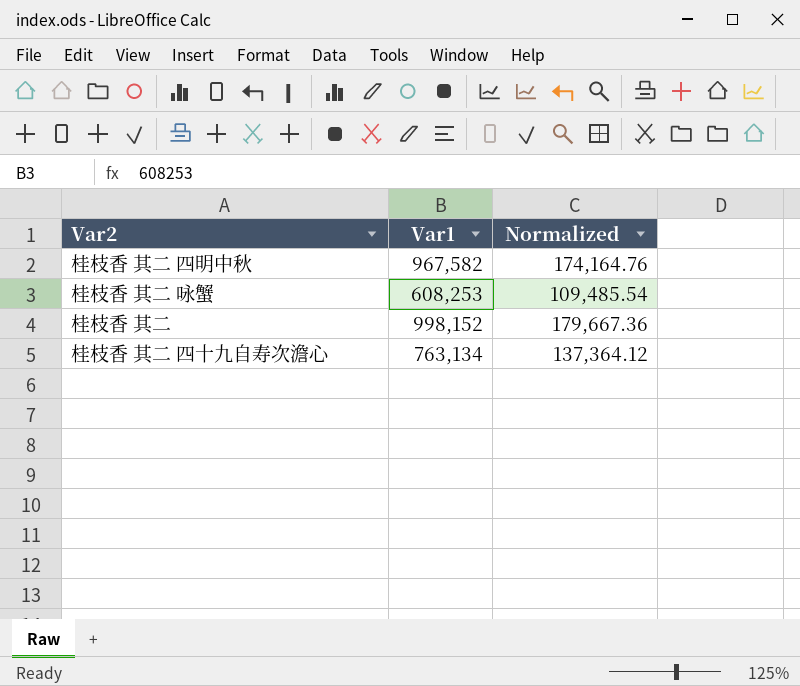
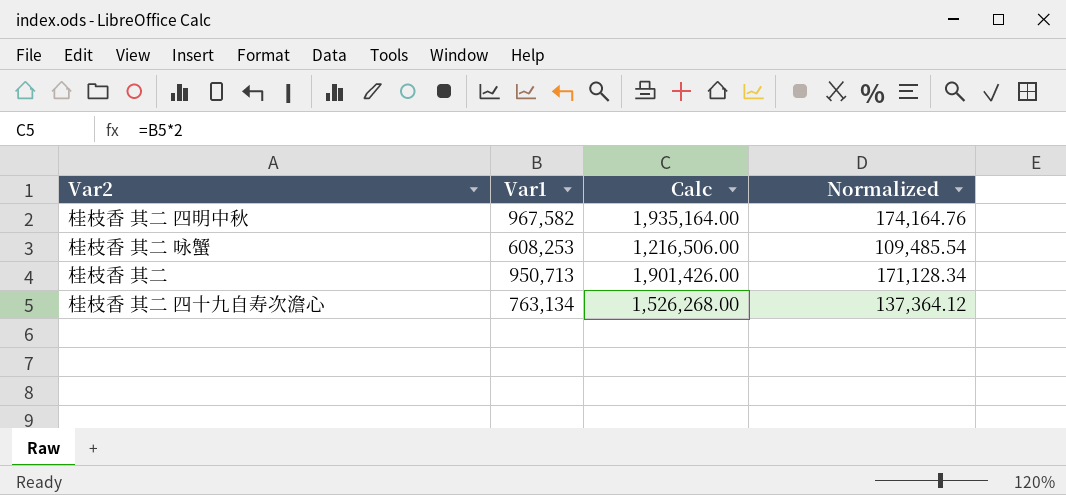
column Calc | formula: none -> [Var1] * 2
桂枝香 其二 | Var1: 998,152 -> 950,713
桂枝香 其二 | Normalized: 179,667.36 -> 171,128.34

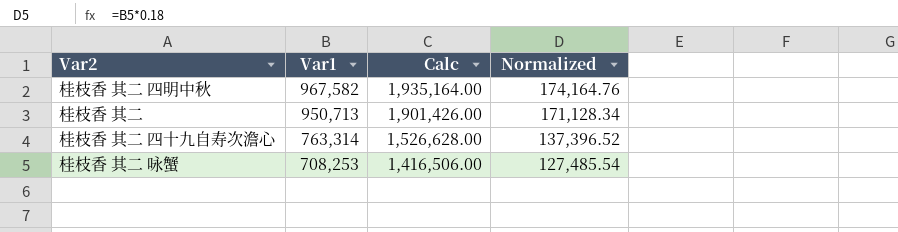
row order: none -> Var1 descending
桂枝香 其二 四十九自寿次澹心 | Var1: 763,134 -> 763,314
桂枝香 其二 四十九自寿次澹心 | Calc: 1,526,268.00 -> 1,526,628.00
桂枝香 其二 四十九自寿次澹心 | Normalized: 137,364.12 -> 137,396.52
桂枝香 其二 咏蟹 | Var1: 608,253 -> 708,253
桂枝香 其二 咏蟹 | Calc: 1,216,506.00 -> 1,416,506.00
桂枝香 其二 咏蟹 | Normalized: 109,485.54 -> 127,485.54

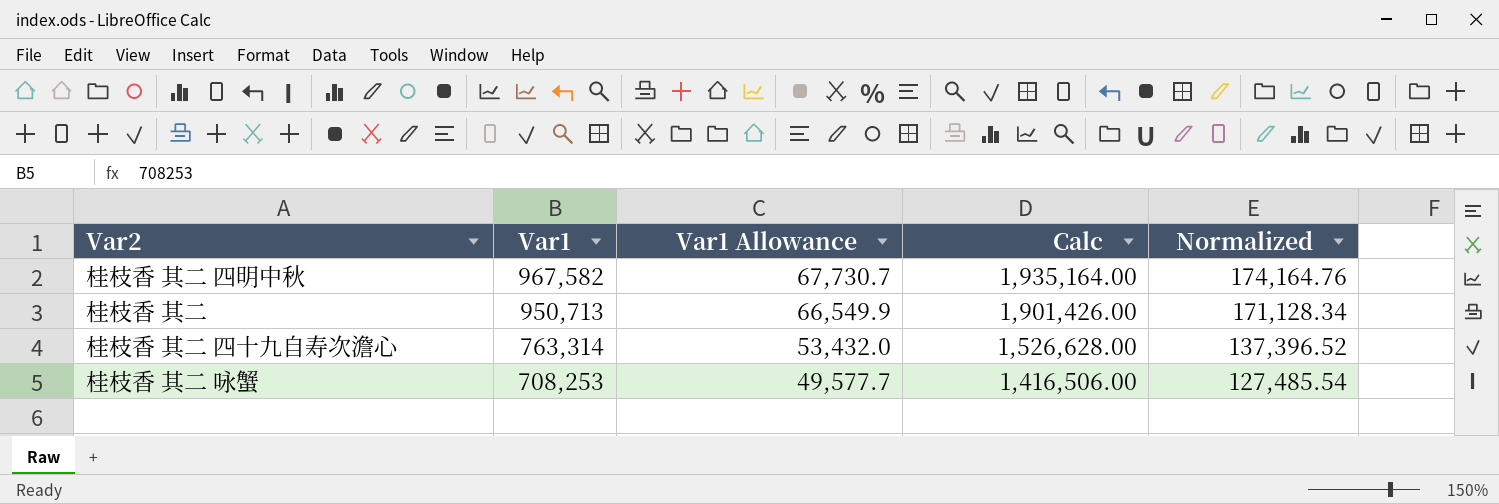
column Var1 Allowance | formula: none -> [Var1] * 0.07

